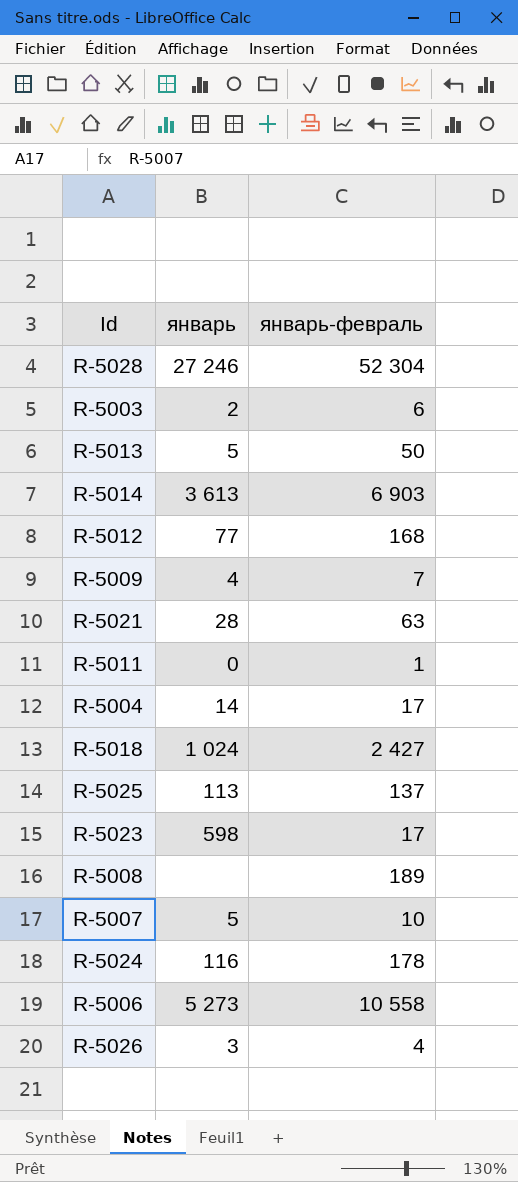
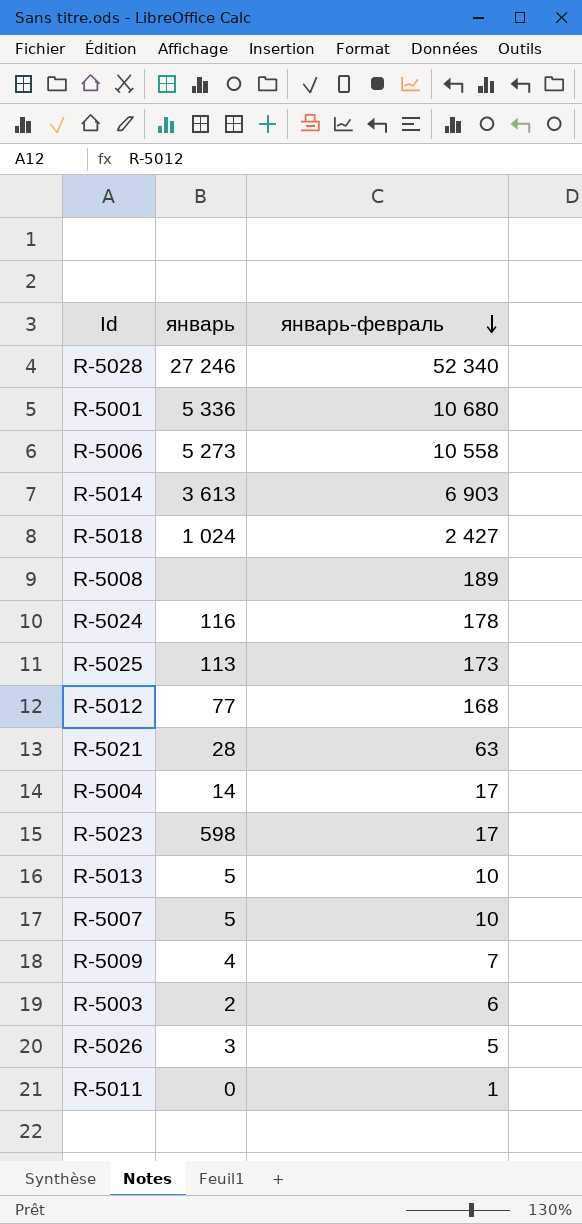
row order: none -> январь-февраль descending
R-5028 | январь-февраль: 52 304 -> 52 340
row R-5001: none -> 5 336 | 10 680
R-5025 | январь-февраль: 137 -> 173
R-5013 | январь-февраль: 50 -> 10
R-5026 | январь-февраль: 4 -> 5

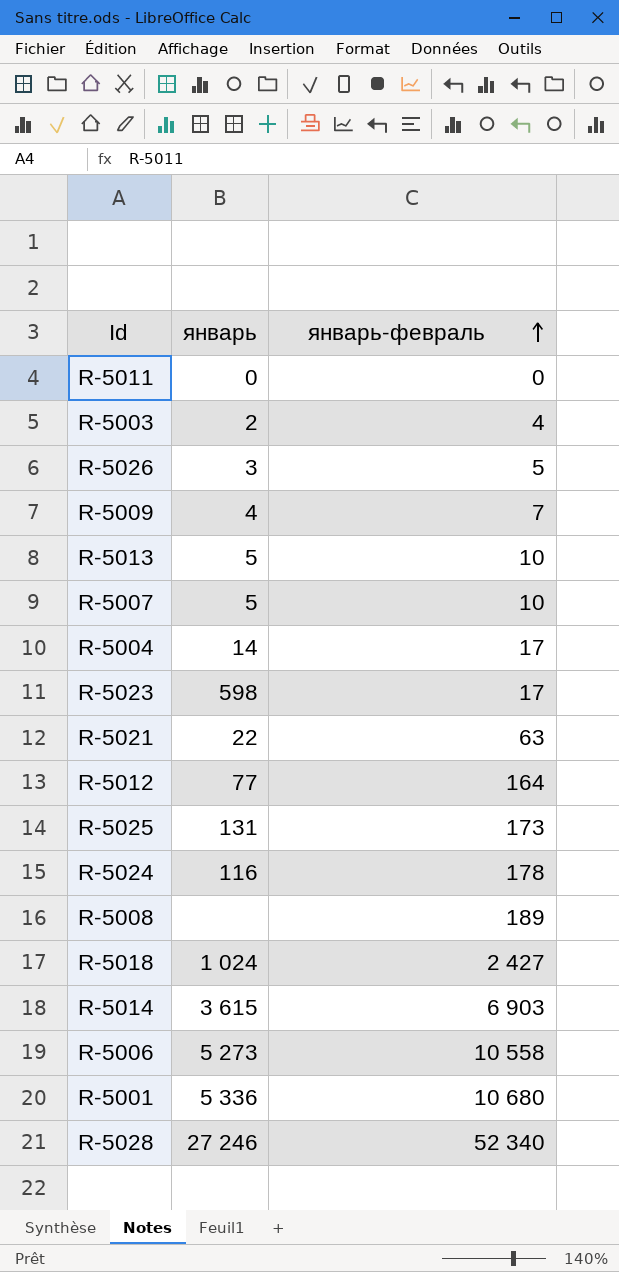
row order: январь-февраль descending -> январь-февраль ascending
R-5011 | январь-февраль: 1 -> 0
R-5003 | январь-февраль: 6 -> 4
R-5021 | январь: 28 -> 22
R-5012 | январь-февраль: 168 -> 164
R-5025 | январь: 113 -> 131
R-5014 | январь: 3 613 -> 3 615

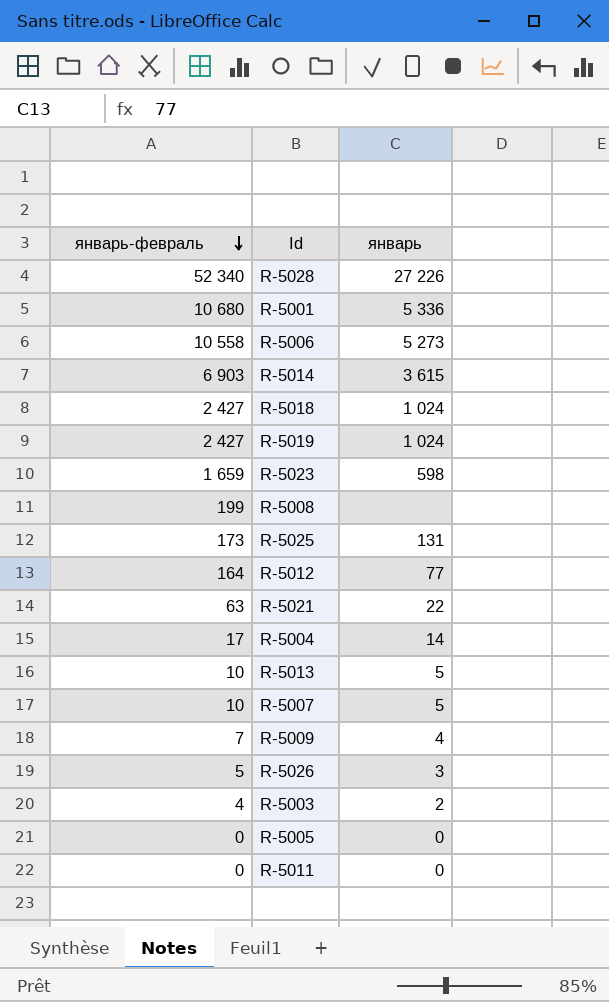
row order: январь-февраль ascending -> январь-февраль descending
column январь-февраль | position: 3 -> 1
row R-5024: 116 | 178 -> none
R-5028 | январь: 27 246 -> 27 226
row R-5019: none -> 2 427 | 1 024
R-5023 | январь-февраль: 17 -> 1 659
R-5008 | январь-февраль: 189 -> 199
row R-5005: none -> 0 | 0

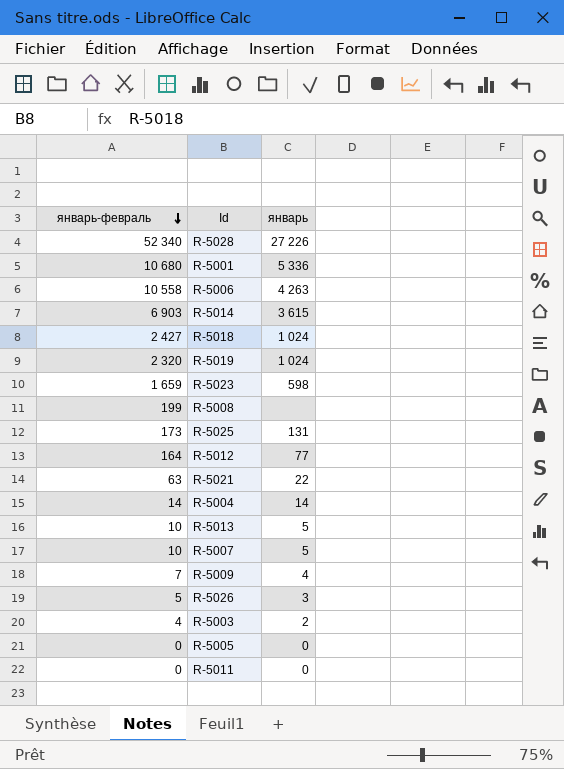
R-5006 | январь: 5 273 -> 4 263
R-5019 | январь-февраль: 2 427 -> 2 320
R-5004 | январь-февраль: 17 -> 14

